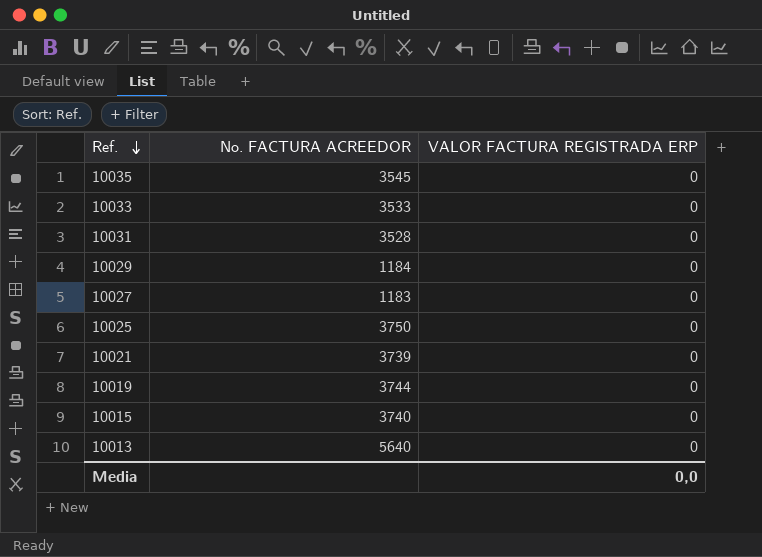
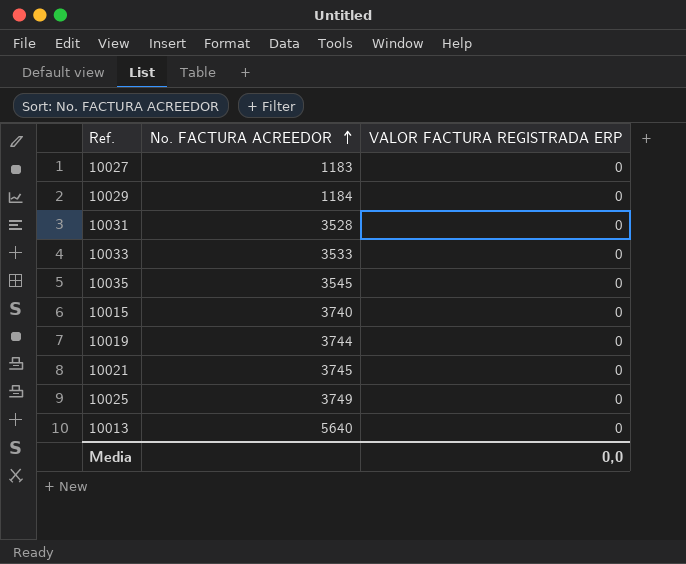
row order: Ref. descending -> No. FACTURA ACREEDOR ascending
10021 | No. FACTURA ACREEDOR: 3739 -> 3745
10025 | No. FACTURA ACREEDOR: 3750 -> 3749

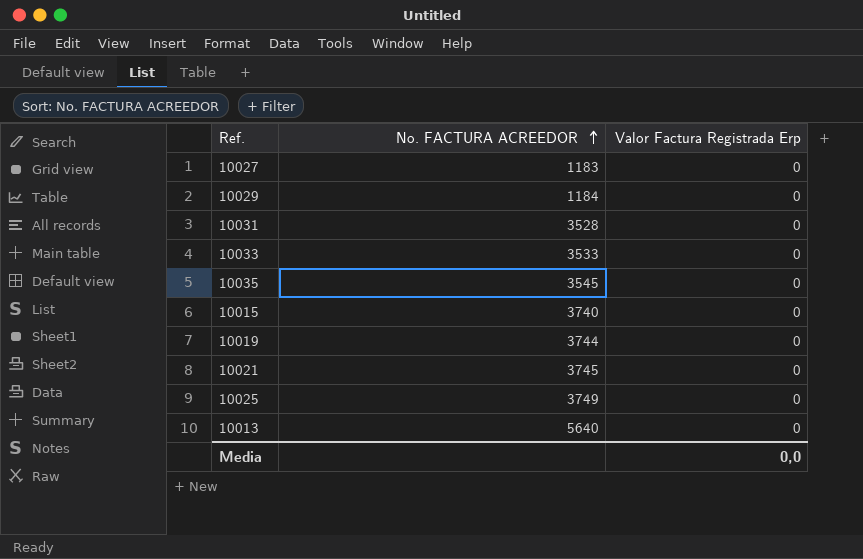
column name: VALOR FACTURA REGISTRADA ERP -> Valor Factura Registrada Erp

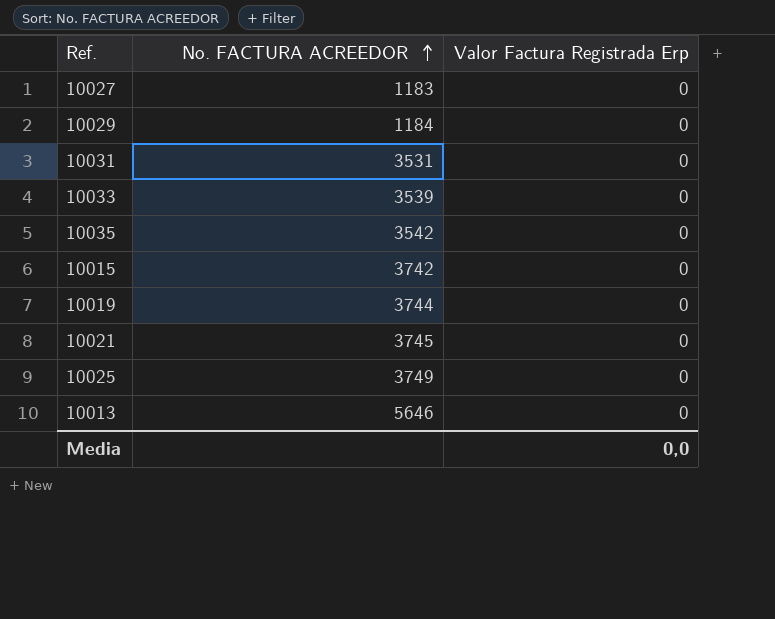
10031 | No. FACTURA ACREEDOR: 3528 -> 3531
10033 | No. FACTURA ACREEDOR: 3533 -> 3539
10035 | No. FACTURA ACREEDOR: 3545 -> 3542
10015 | No. FACTURA ACREEDOR: 3740 -> 3742
10013 | No. FACTURA ACREEDOR: 5640 -> 5646

